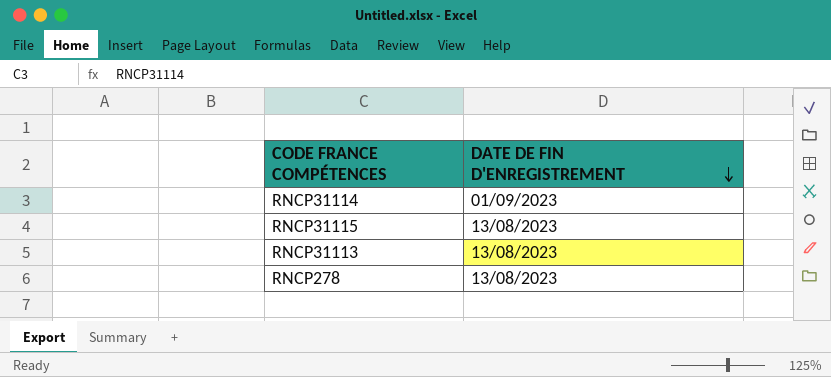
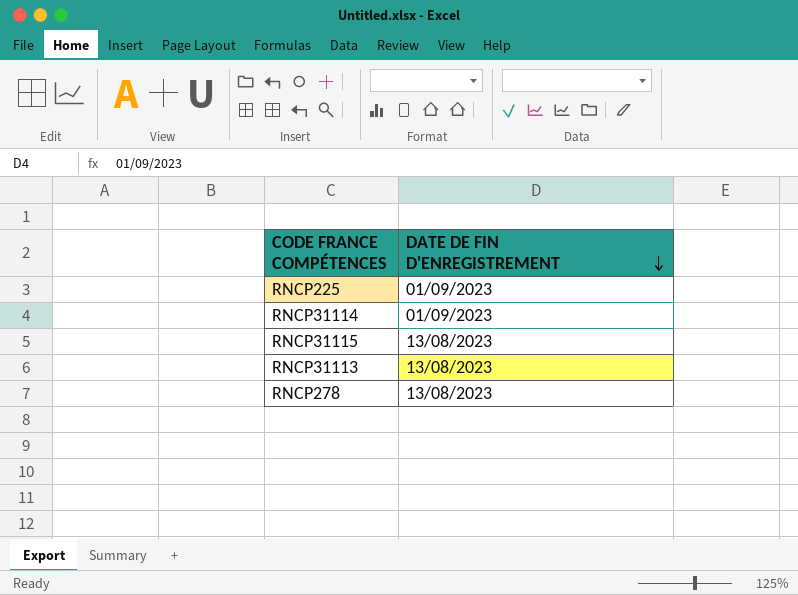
row RNCP225: none -> 01/09/2023

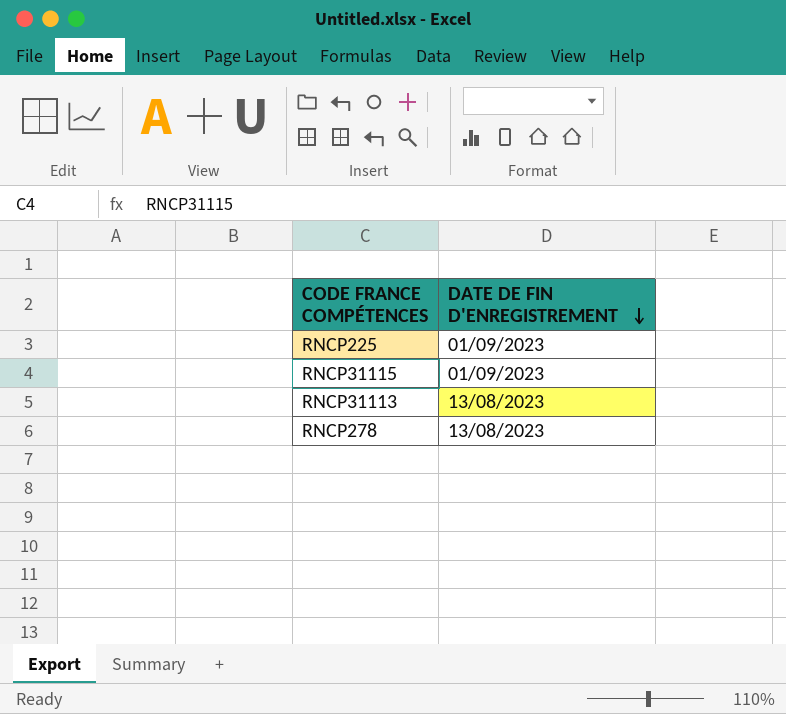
row RNCP31114: 01/09/2023 -> none
RNCP31115 | DATE DE FIN D'ENREGISTREMENT: 13/08/2023 -> 01/09/2023

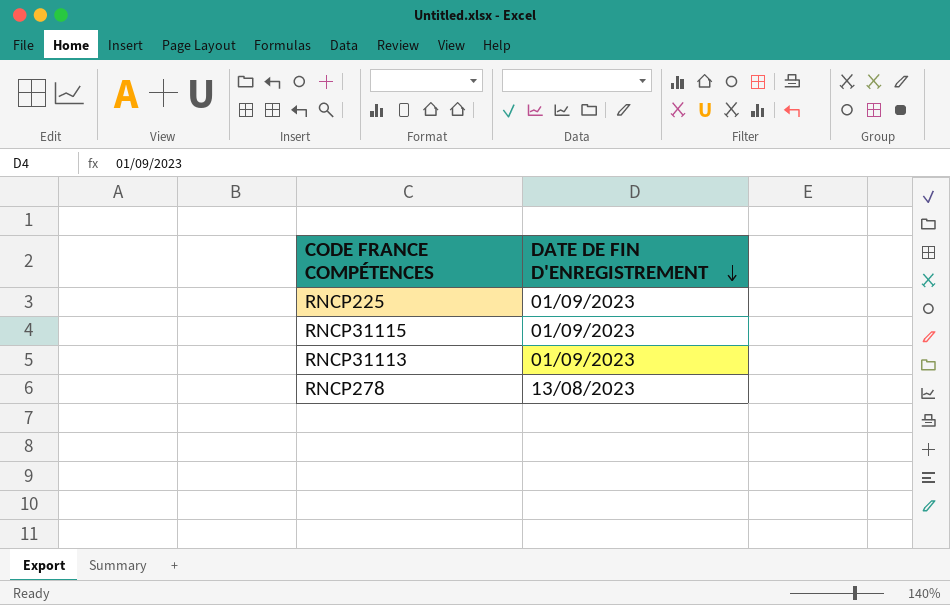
RNCP31113 | DATE DE FIN D'ENREGISTREMENT: 13/08/2023 -> 01/09/2023

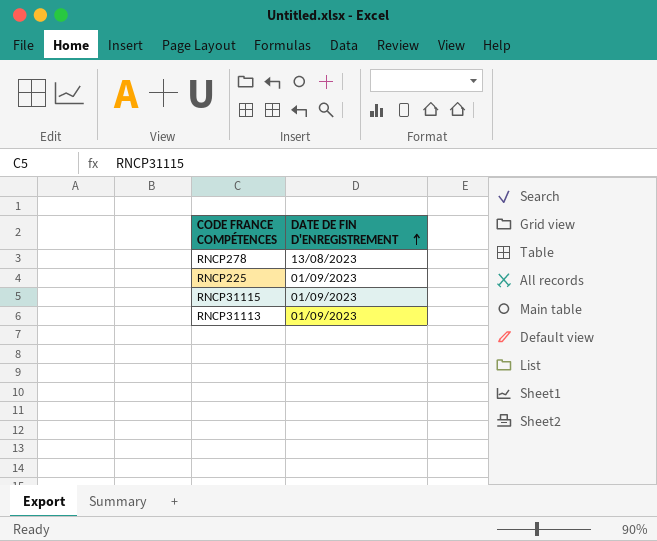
row order: DATE DE FIN D'ENREGISTREMENT descending -> DATE DE FIN D'ENREGISTREMENT ascending

